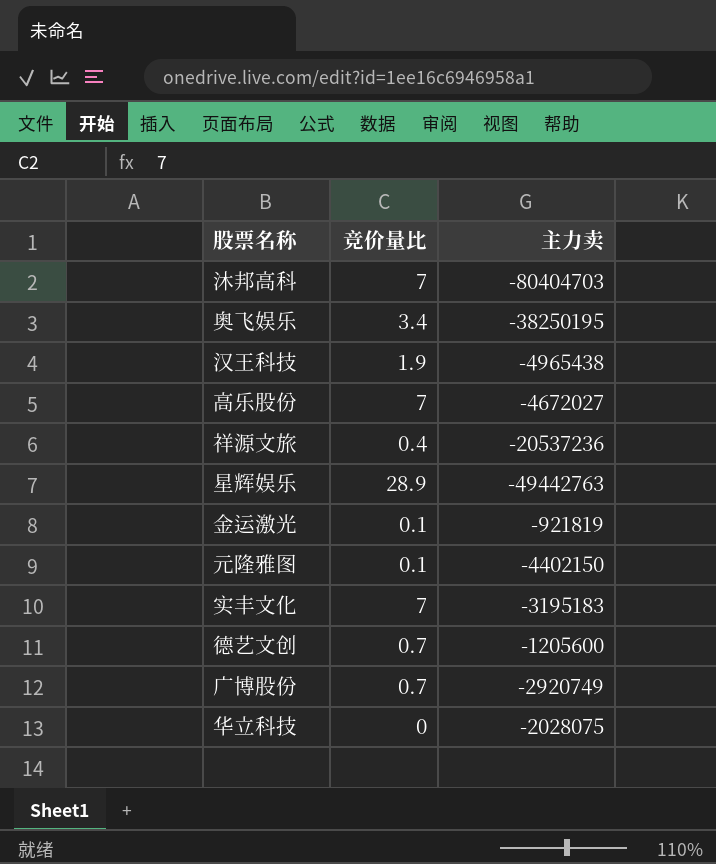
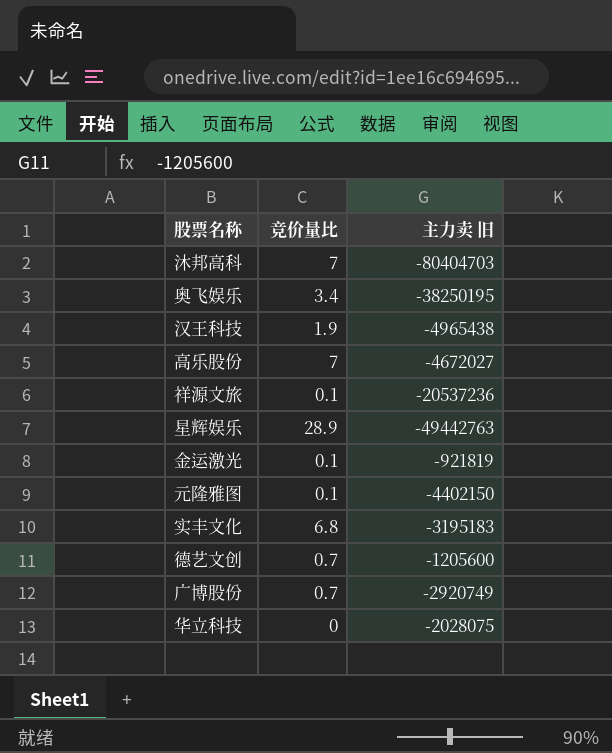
column name: 主力卖 -> 主力卖 旧
祥源文旅 | 竞价量比: 0.4 -> 0.1
实丰文化 | 竞价量比: 7 -> 6.8

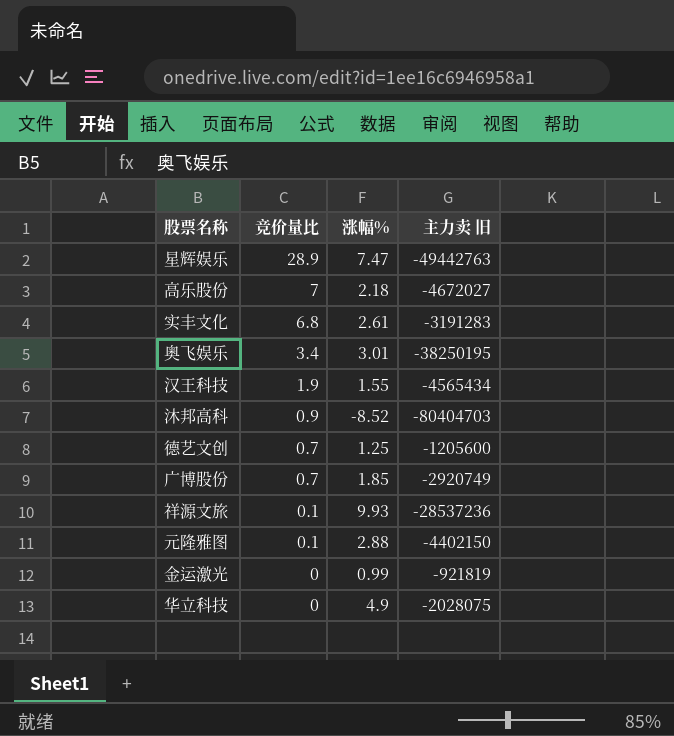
row order: none -> 竞价量比 descending
column 涨幅% | position: none -> 3
实丰文化 | 主力卖 旧: -3195183 -> -3191283
汉王科技 | 主力卖 旧: -4965438 -> -4565434
沐邦高科 | 竞价量比: 7 -> 0.9
祥源文旅 | 主力卖 旧: -20537236 -> -28537236
金运激光 | 竞价量比: 0.1 -> 0

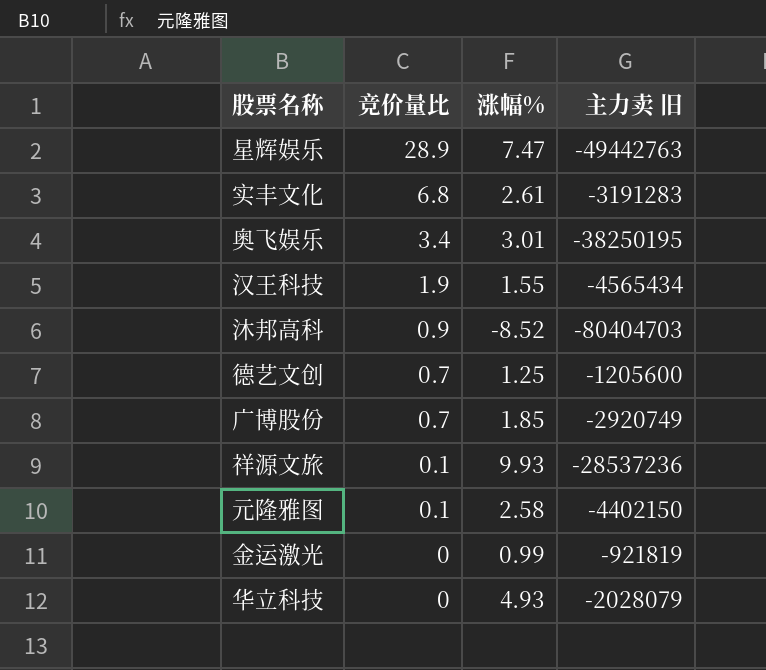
row 高乐股份: 7 | 2.18 | -4672027 -> none
元隆雅图 | 涨幅%: 2.88 -> 2.58
华立科技 | 涨幅%: 4.9 -> 4.93
华立科技 | 主力卖 旧: -2028075 -> -2028079

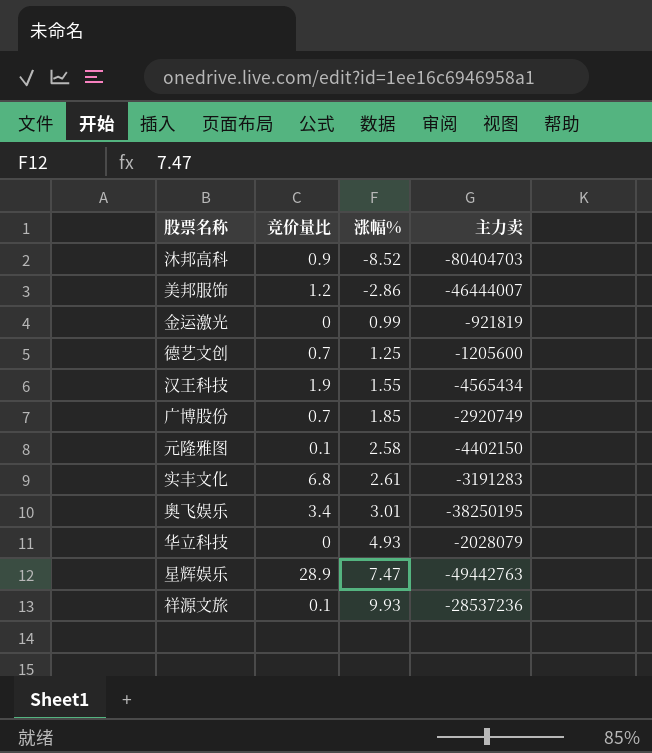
row order: 竞价量比 descending -> 涨幅% ascending
column name: 主力卖 旧 -> 主力卖
row 美邦服饰: none -> 1.2 | -2.86 | -46444007

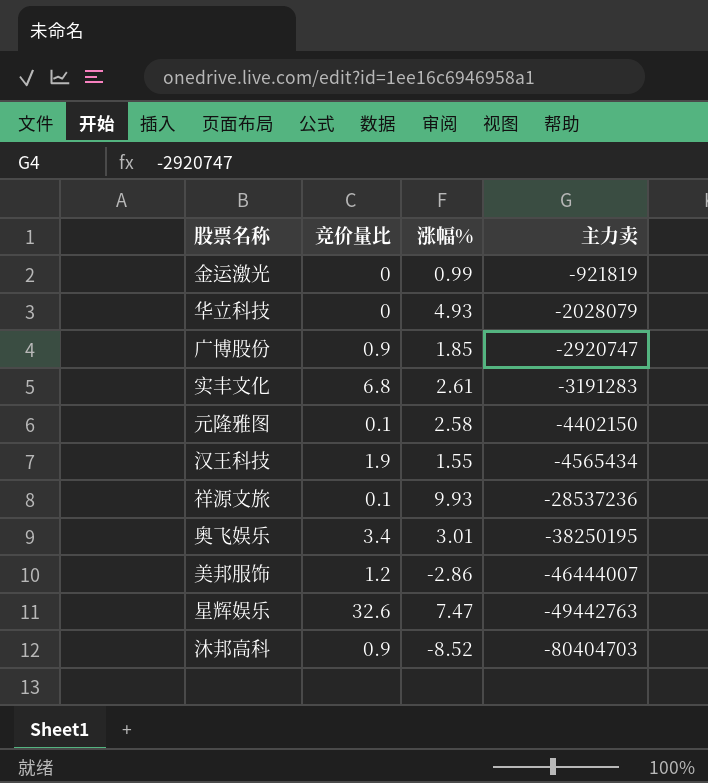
row order: 涨幅% ascending -> 主力卖 descending
row 德艺文创: 0.7 | 1.25 | -1205600 -> none
广博股份 | 竞价量比: 0.7 -> 0.9
广博股份 | 主力卖: -2920749 -> -2920747
星辉娱乐 | 竞价量比: 28.9 -> 32.6

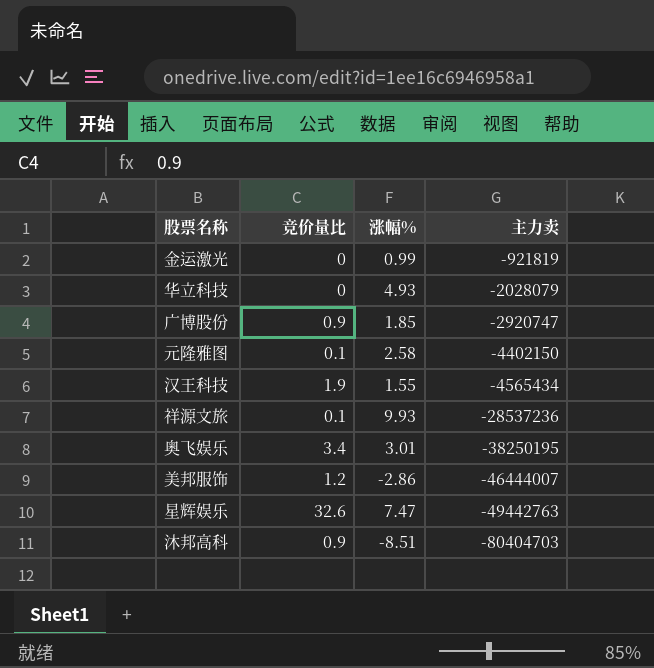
row 实丰文化: 6.8 | 2.61 | -3191283 -> none
沐邦高科 | 涨幅%: -8.52 -> -8.51

